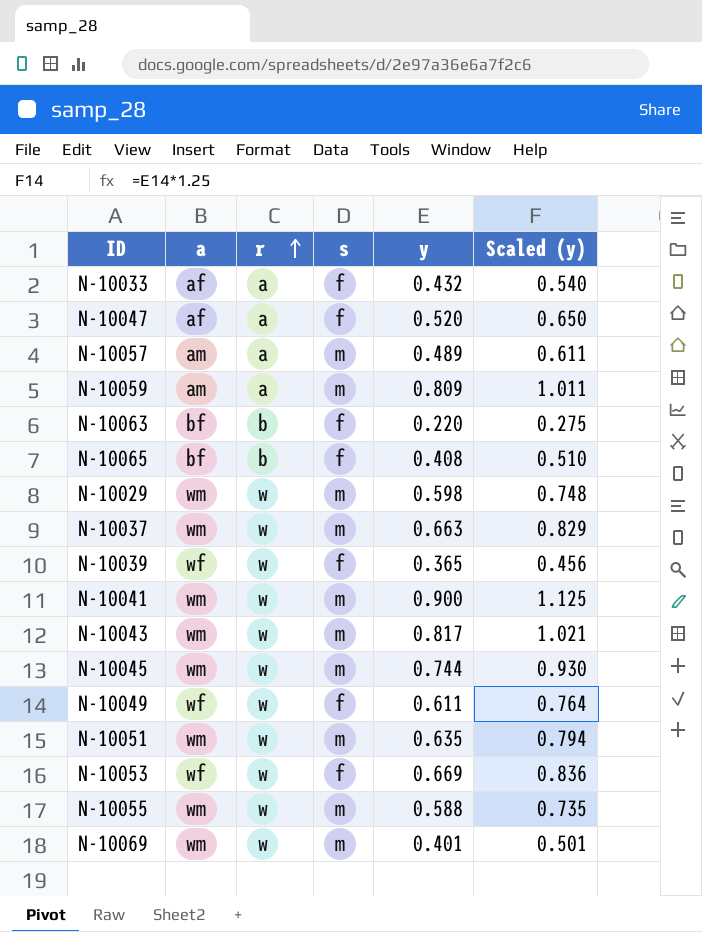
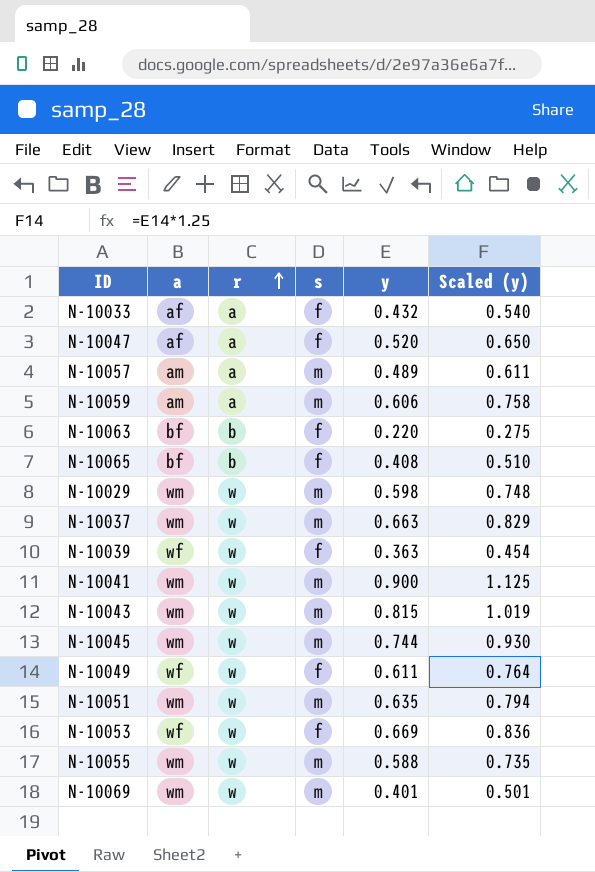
N-10059 | y: 0.809 -> 0.606
N-10059 | Scaled (y): 1.011 -> 0.758
N-10039 | y: 0.365 -> 0.363
N-10039 | Scaled (y): 0.456 -> 0.454
N-10043 | y: 0.817 -> 0.815
N-10043 | Scaled (y): 1.021 -> 1.019

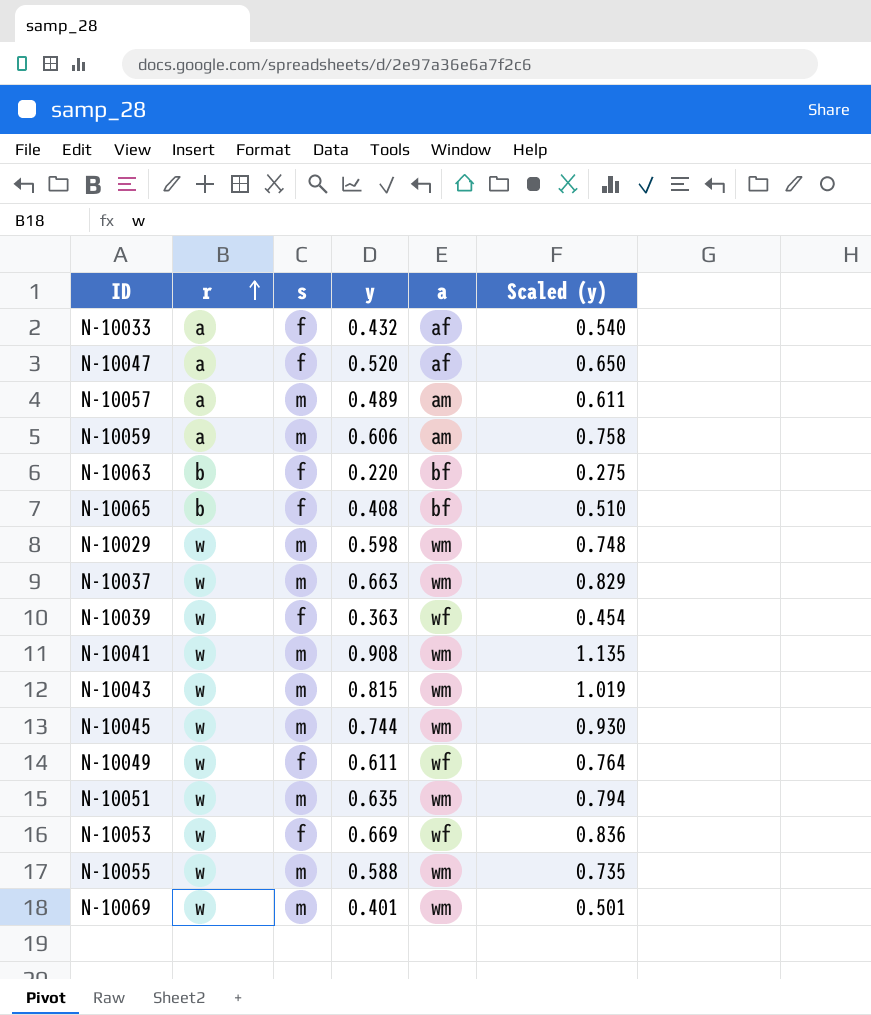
column a | position: 2 -> 5
N-10041 | y: 0.900 -> 0.908
N-10041 | Scaled (y): 1.125 -> 1.135

